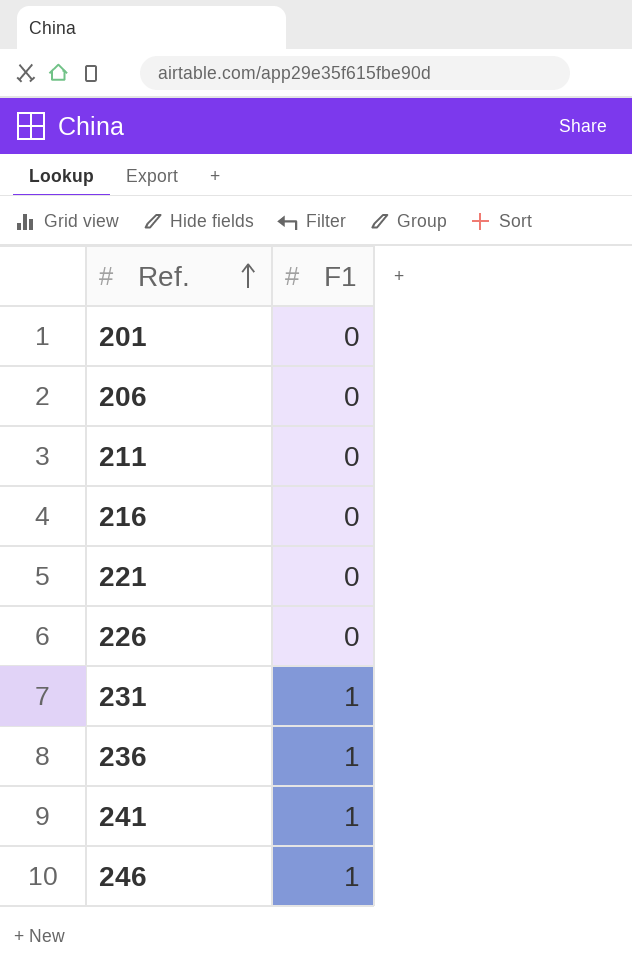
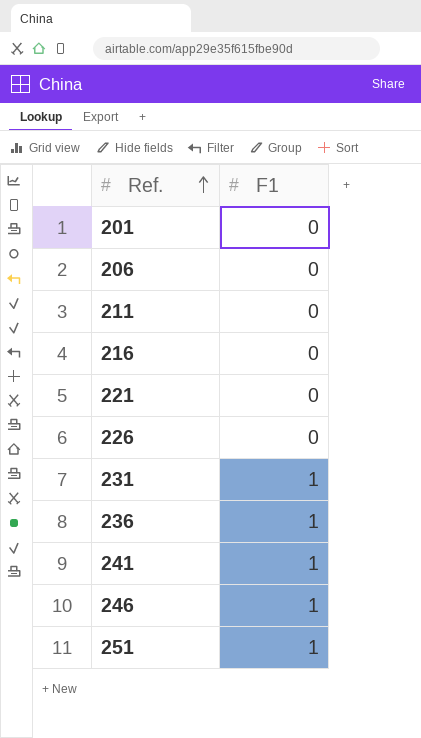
row 251: none -> 1

